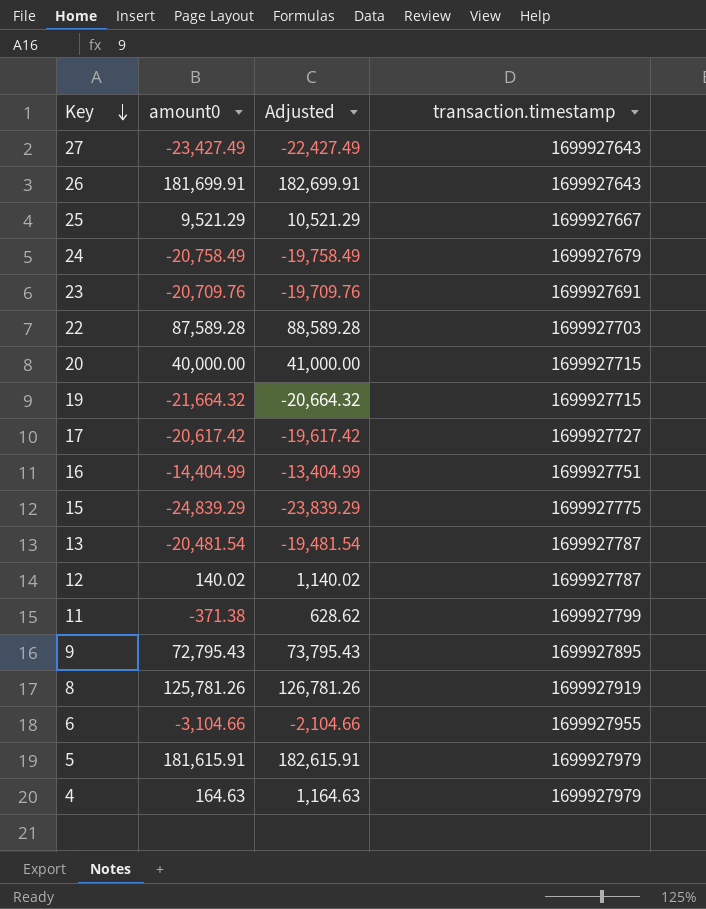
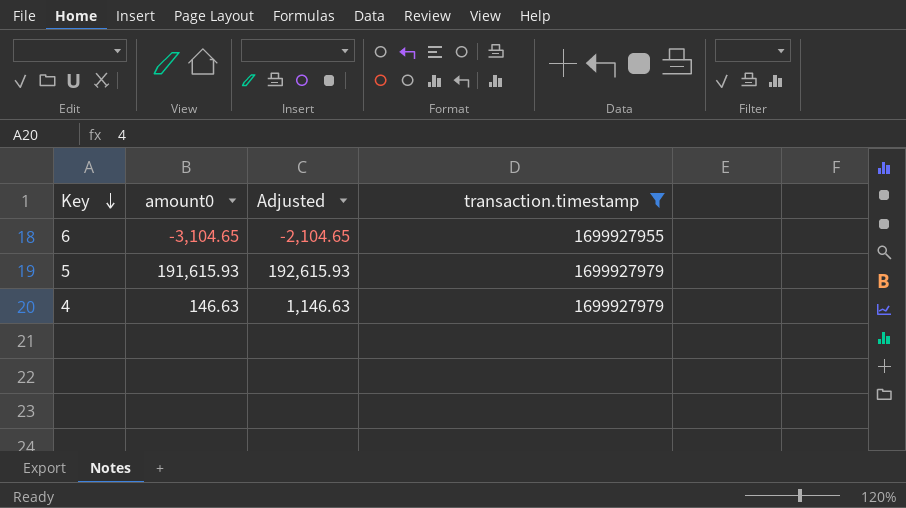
filter: none -> transaction.timestamp >= 1699927955
6 | amount0: -3,104.66 -> -3,104.65
6 | Adjusted: -2,104.66 -> -2,104.65
5 | amount0: 181,615.91 -> 191,615.93
5 | Adjusted: 182,615.91 -> 192,615.93
4 | amount0: 164.63 -> 146.63
4 | Adjusted: 1,164.63 -> 1,146.63

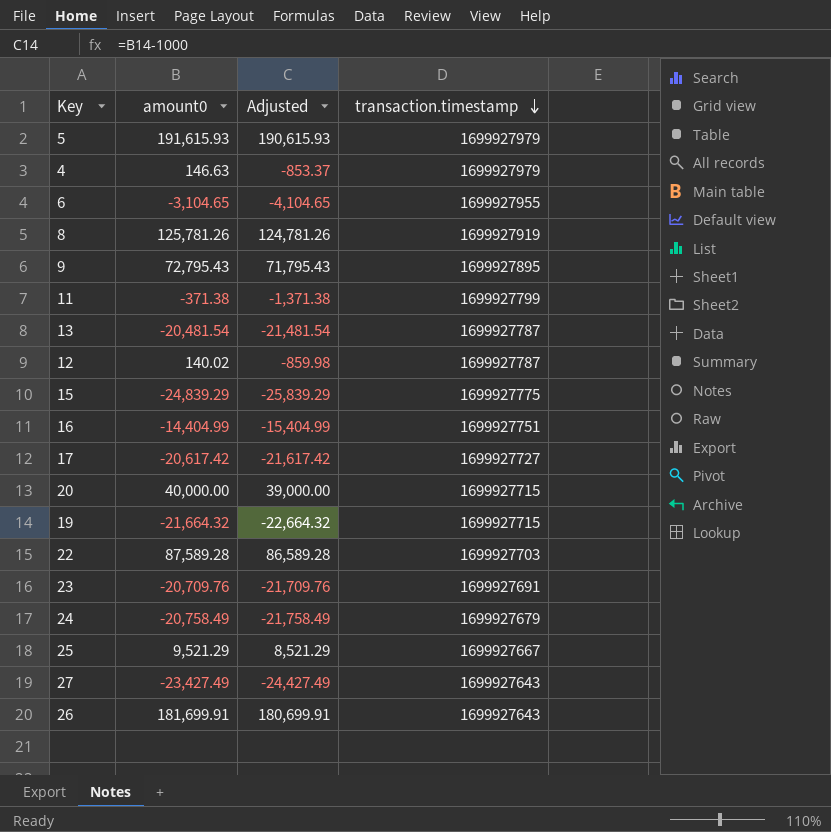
filter: transaction.timestamp >= 1699927955 -> none
row order: Key descending -> transaction.timestamp descending
column Adjusted | formula: [amount0] + 1000 -> [amount0] - 1000

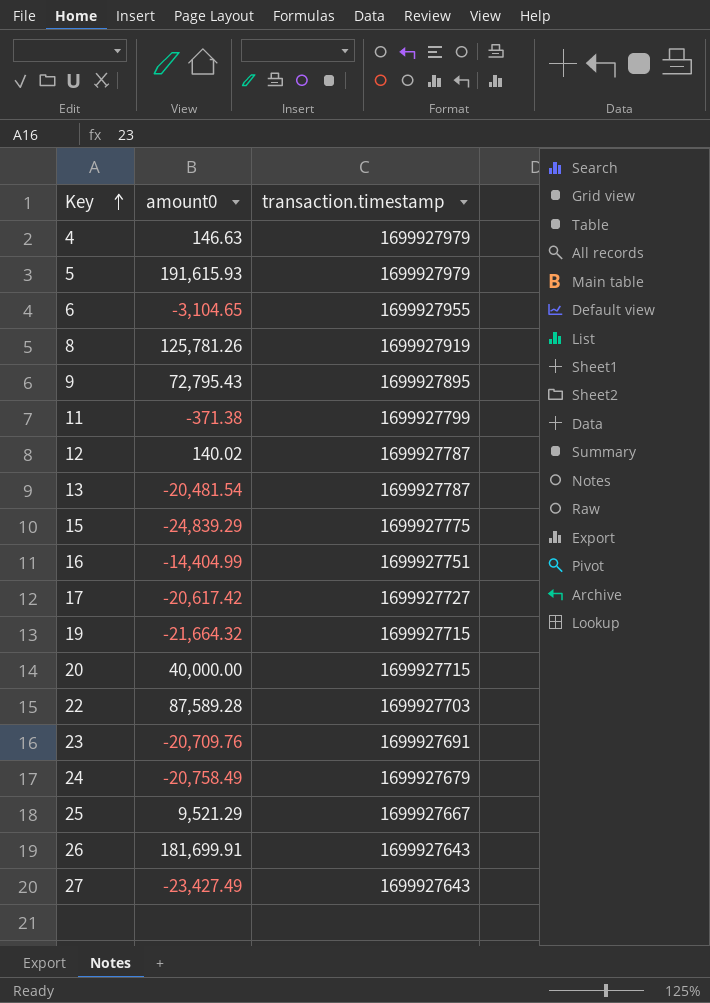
row order: transaction.timestamp descending -> Key ascending
column Adjusted | formula: [amount0] - 1000 -> none

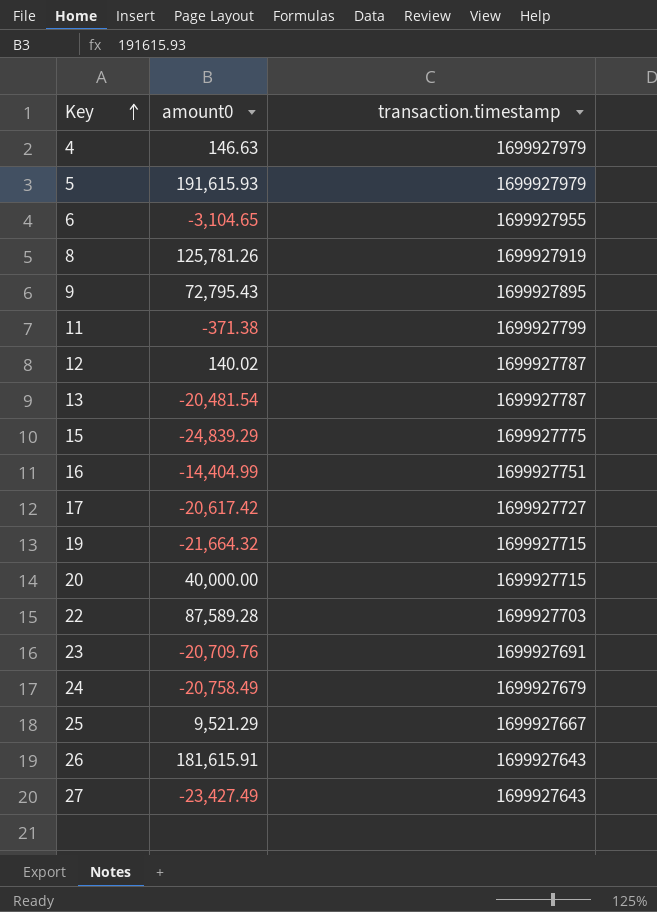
26 | amount0: 181,699.91 -> 181,615.91

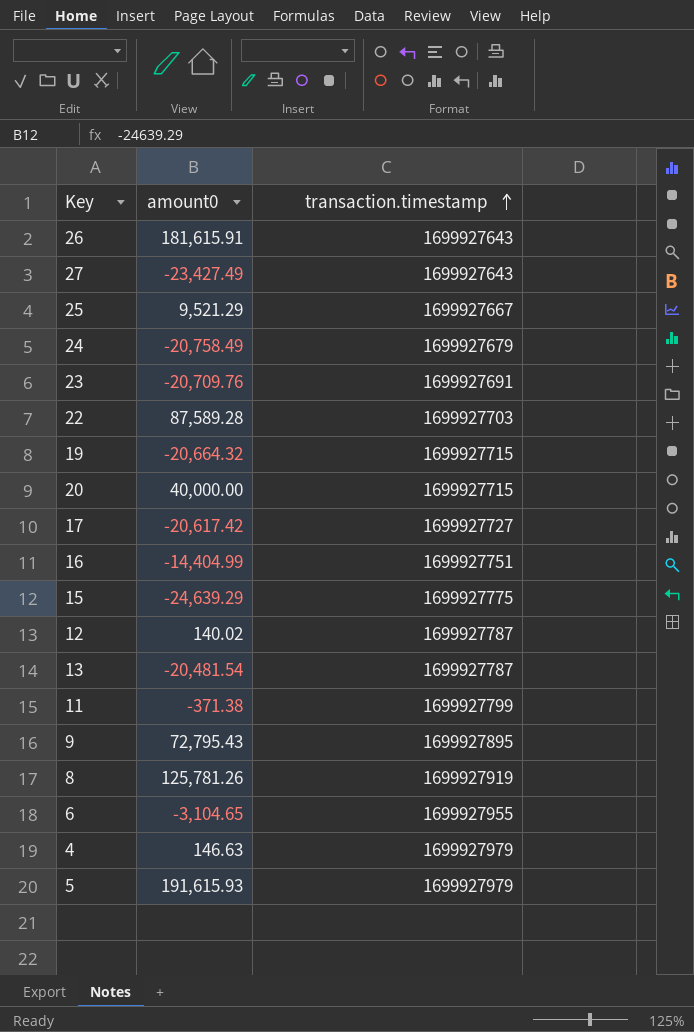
row order: Key ascending -> transaction.timestamp ascending
19 | amount0: -21,664.32 -> -20,664.32
15 | amount0: -24,839.29 -> -24,639.29

